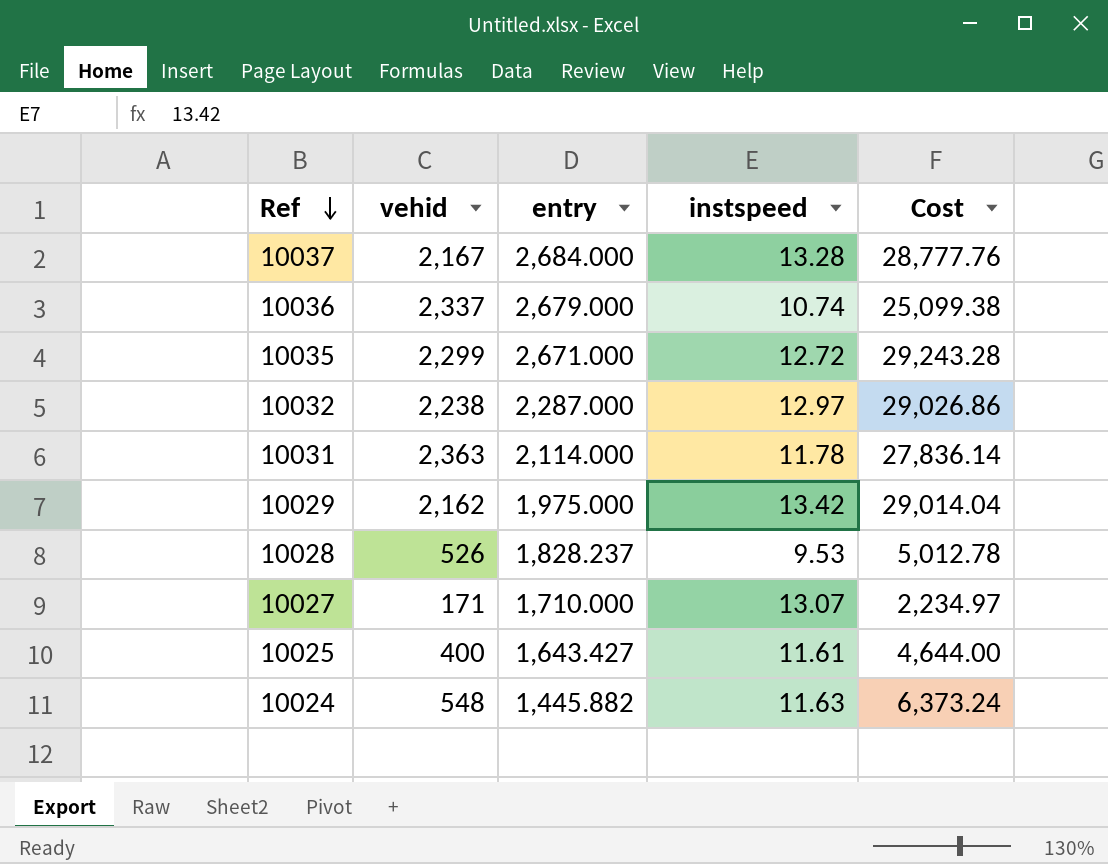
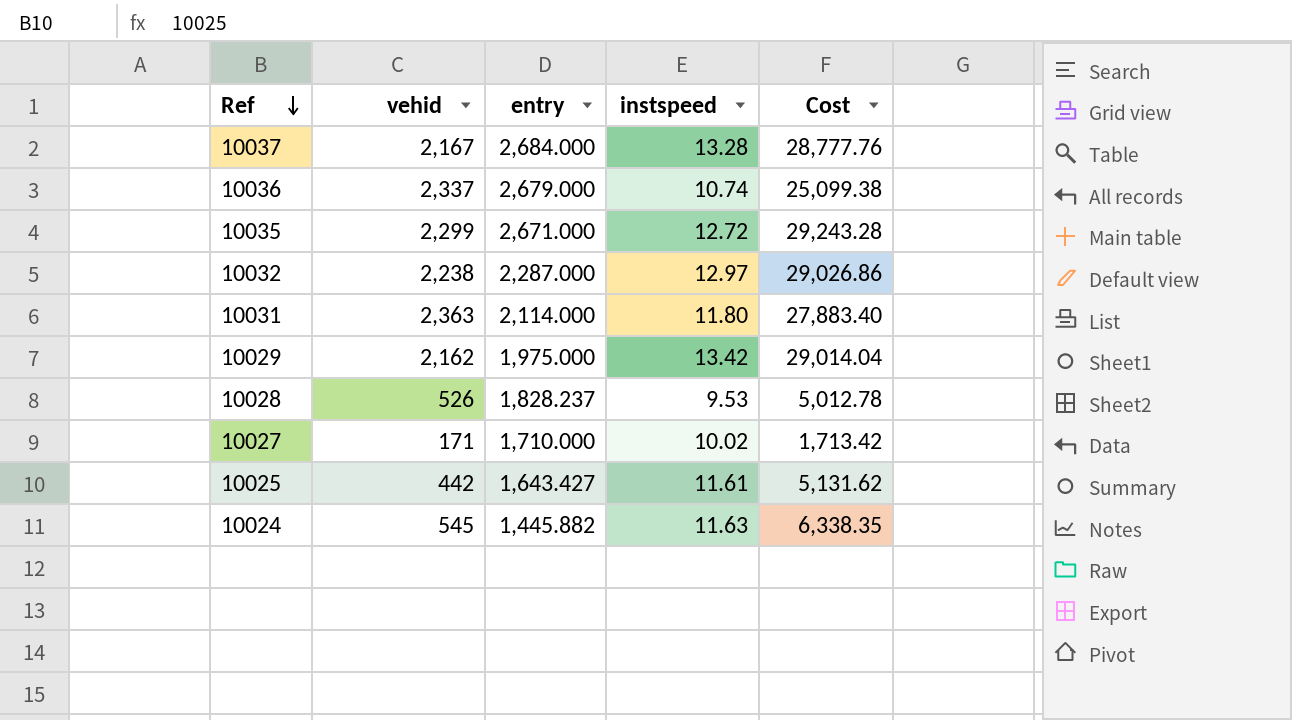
10031 | instspeed: 11.78 -> 11.80
10031 | Cost: 27,836.14 -> 27,883.40
10027 | instspeed: 13.07 -> 10.02
10027 | Cost: 2,234.97 -> 1,713.42
10025 | vehid: 400 -> 442
10025 | Cost: 4,644.00 -> 5,131.62
10024 | vehid: 548 -> 545
10024 | Cost: 6,373.24 -> 6,338.35

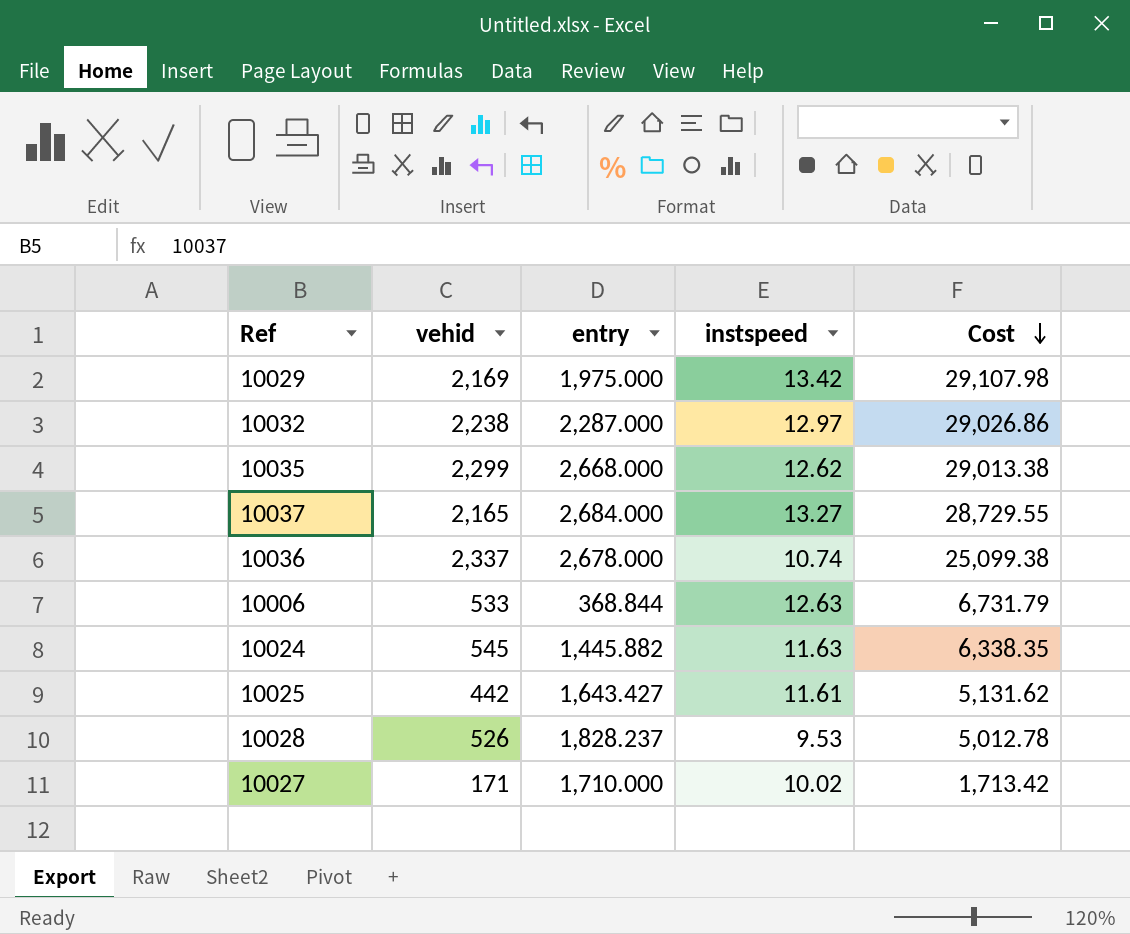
row order: Ref descending -> Cost descending
row 10031: 2,363 | 2,114.000 | 11.80 | 27,883.40 -> none
10029 | vehid: 2,162 -> 2,169
10029 | Cost: 29,014.04 -> 29,107.98
10035 | entry: 2,671.000 -> 2,668.000
10035 | instspeed: 12.72 -> 12.62
10035 | Cost: 29,243.28 -> 29,013.38
10037 | vehid: 2,167 -> 2,165
10037 | instspeed: 13.28 -> 13.27
10037 | Cost: 28,777.76 -> 28,729.55
10036 | entry: 2,679.000 -> 2,678.000
row 10006: none -> 533 | 368.844 | 12.63 | 6,731.79

